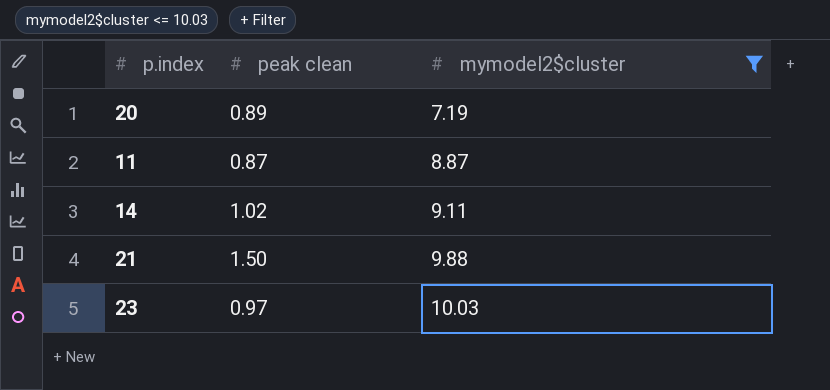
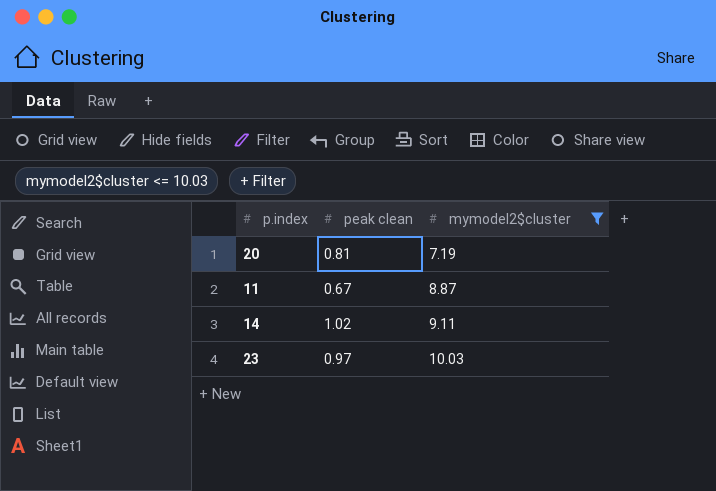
row 21: 1.50 | 9.88 -> none
20 | peak clean: 0.89 -> 0.81
11 | peak clean: 0.87 -> 0.67

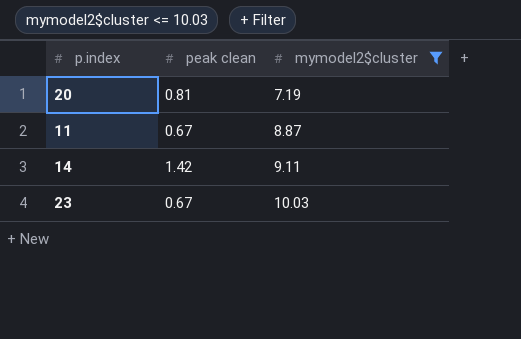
14 | peak clean: 1.02 -> 1.42
23 | peak clean: 0.97 -> 0.67

